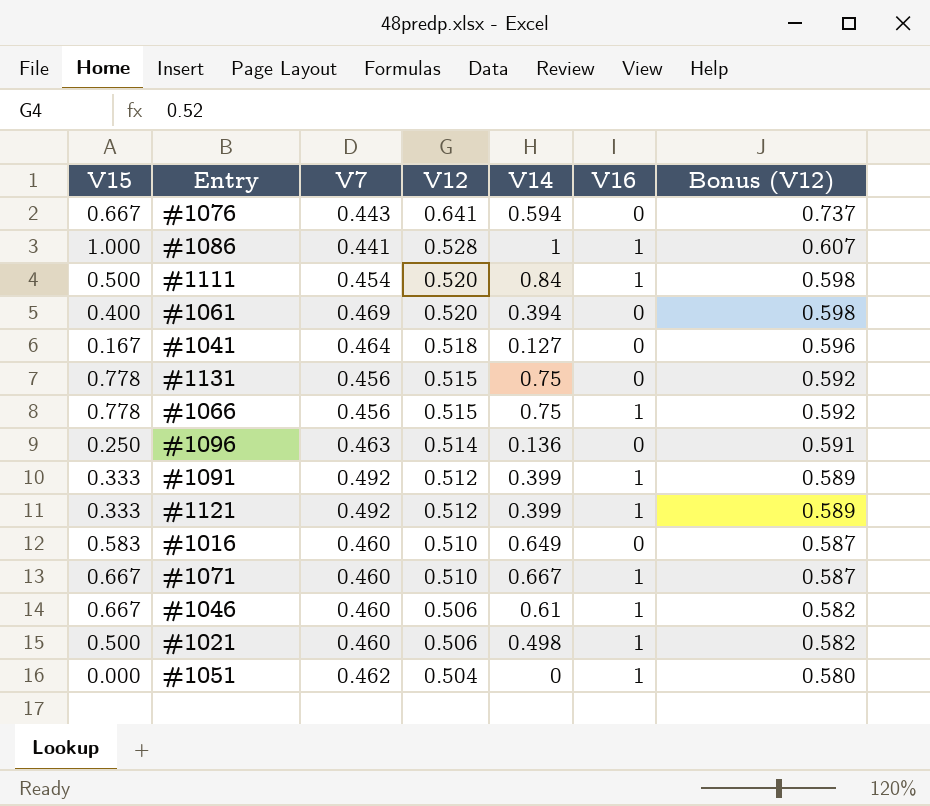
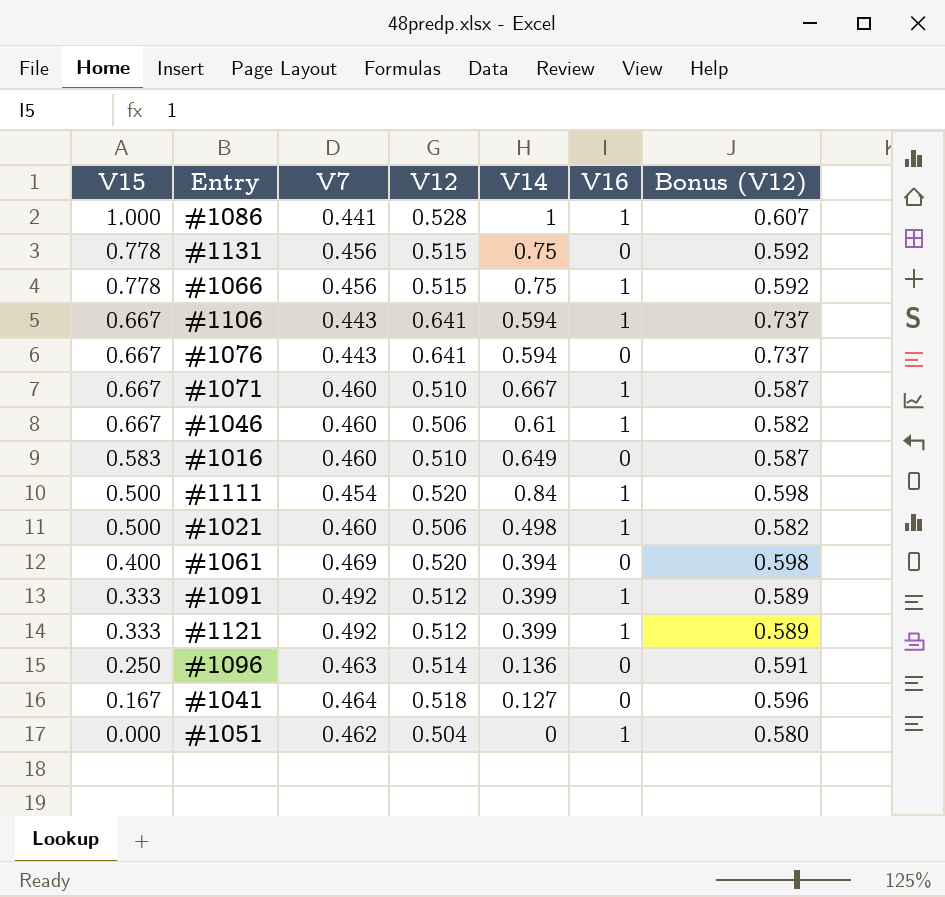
row order: V12 descending -> V15 descending
row #1106: none -> 0.667 | 0.443 | 0.641 | 0.594 | 1 | 0.737

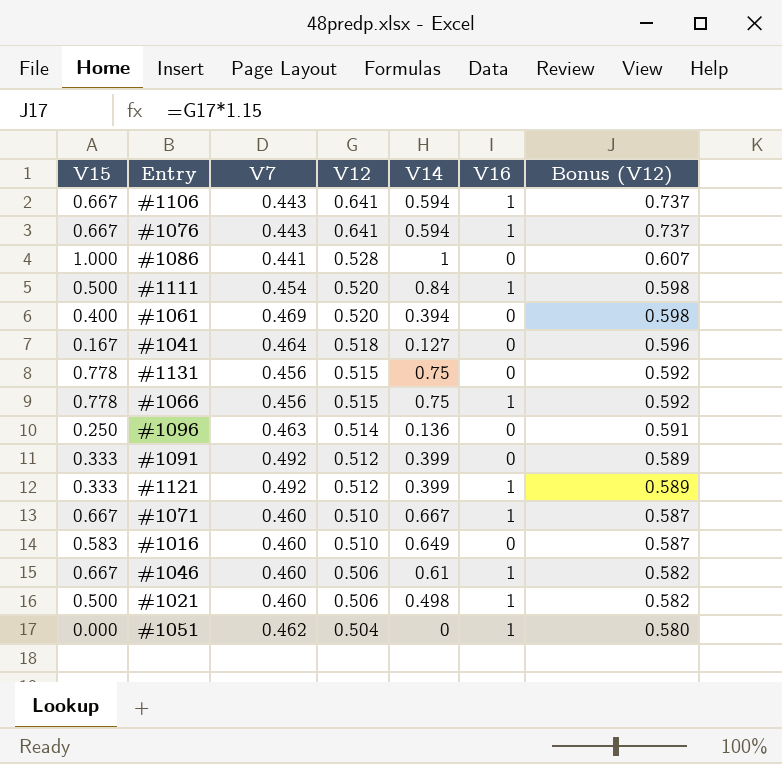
row order: V15 descending -> V12 descending
#1076 | V16: 0 -> 1
#1086 | V16: 1 -> 0
#1091 | V16: 1 -> 0

